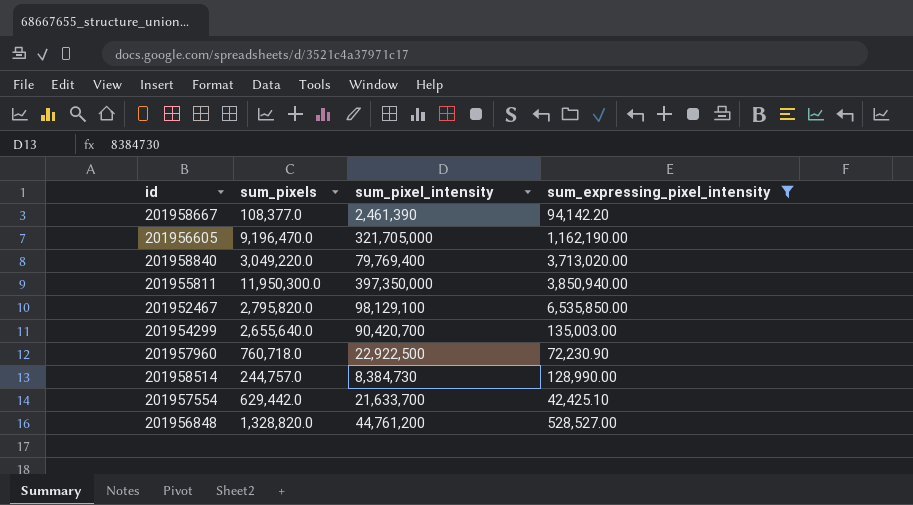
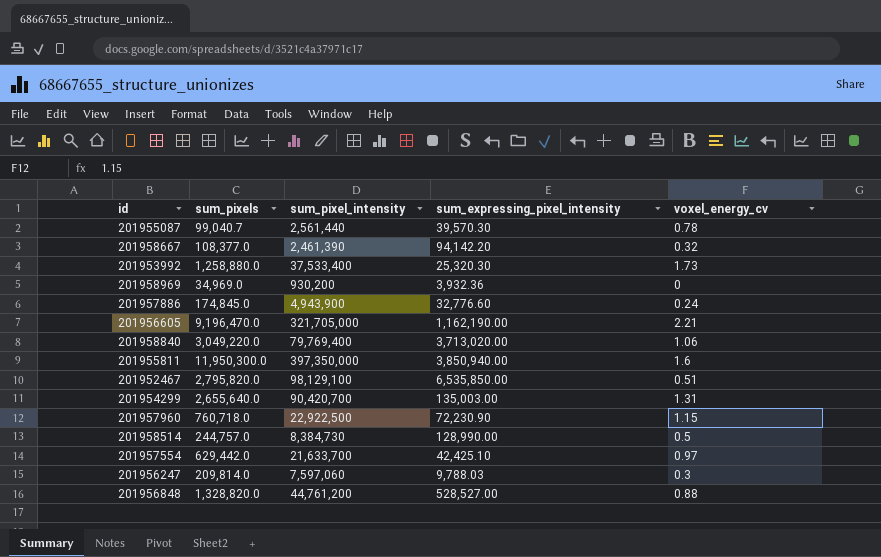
filter: sum_expressing_pixel_intensity >= 42,425.10 -> none
column voxel_energy_cv | position: none -> 5

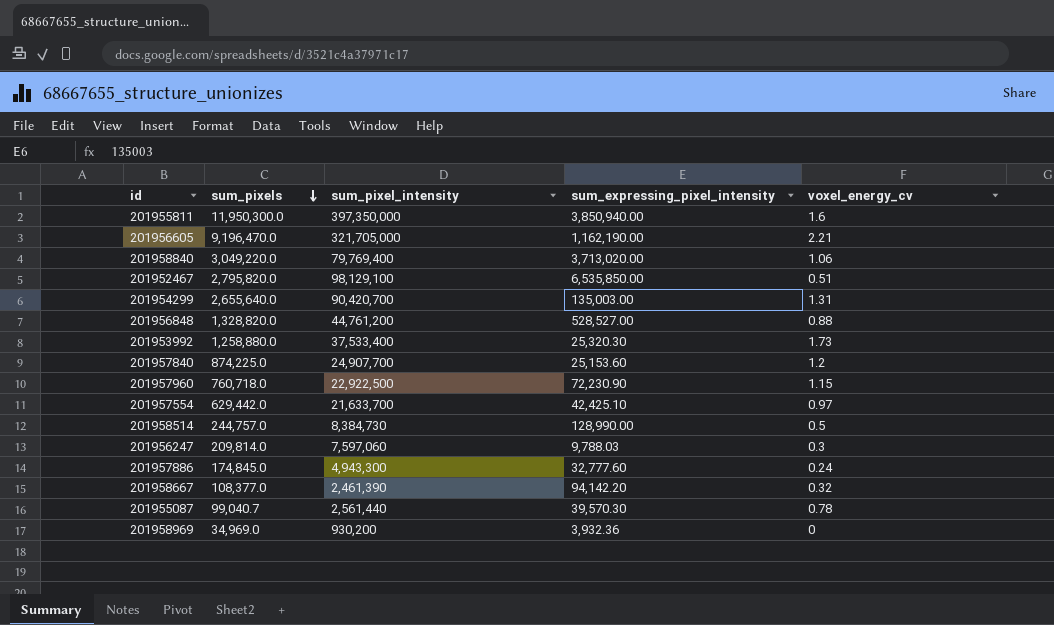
row order: none -> sum_pixels descending
row 201957840: none -> 874,225.0 | 24,907,700 | 25,153.60 | 1.2
201957886 | sum_pixel_intensity: 4,943,900 -> 4,943,300
201957886 | sum_expressing_pixel_intensity: 32,776.60 -> 32,777.60

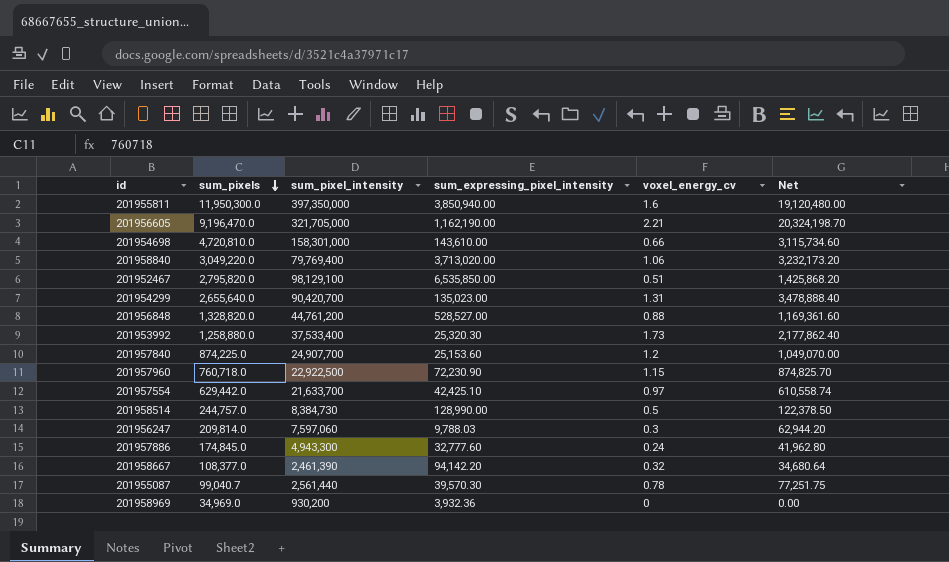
column Net | formula: none -> [sum_pixels] * [voxel_energy_cv]
row 201954698: none -> 4,720,810.0 | 158,301,000 | 143,610.00 | 0.66 | 3,115,734.60
201954299 | sum_expressing_pixel_intensity: 135,003.00 -> 135,023.00

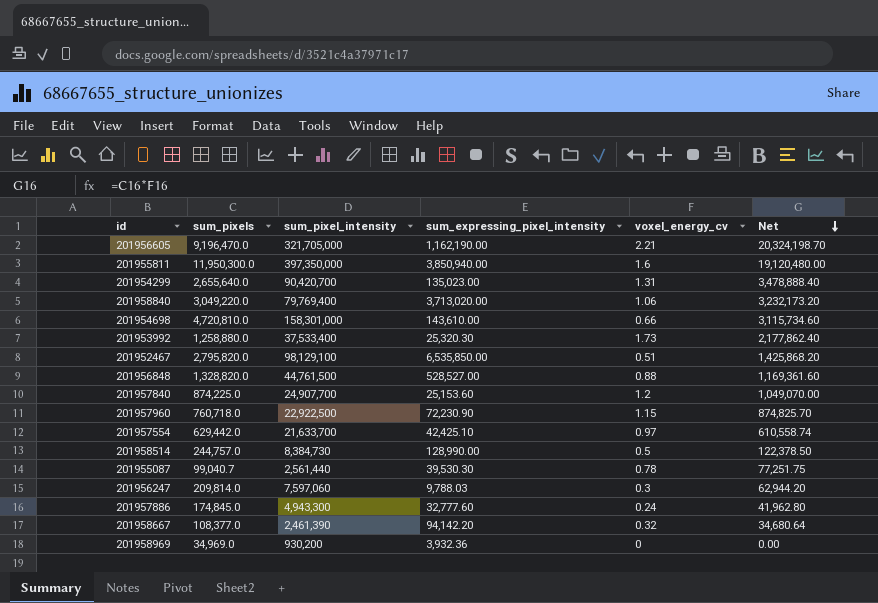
row order: sum_pixels descending -> Net descending
201956848 | sum_pixel_intensity: 44,761,200 -> 44,761,500
201955087 | sum_expressing_pixel_intensity: 39,570.30 -> 39,530.30

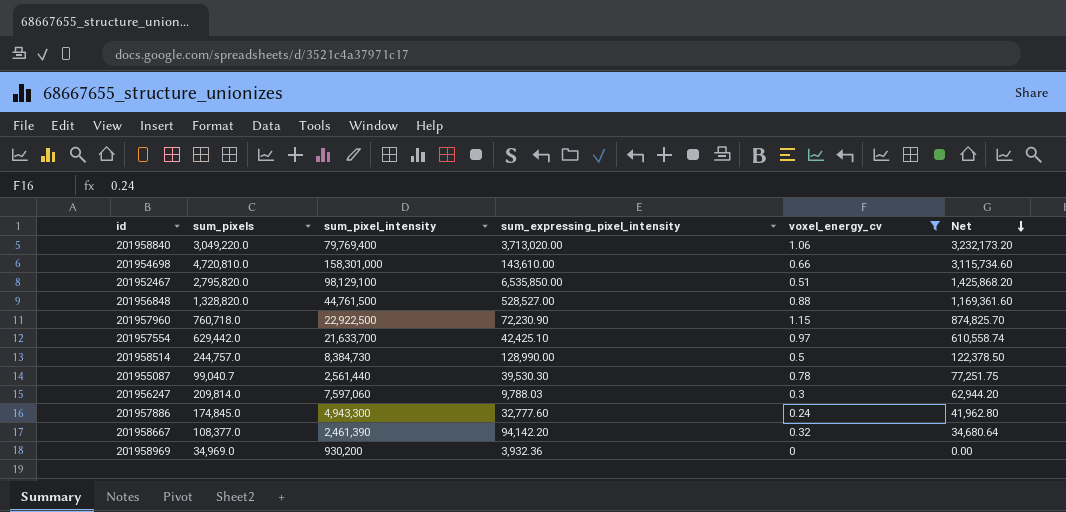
filter: none -> voxel_energy_cv <= 1.15

